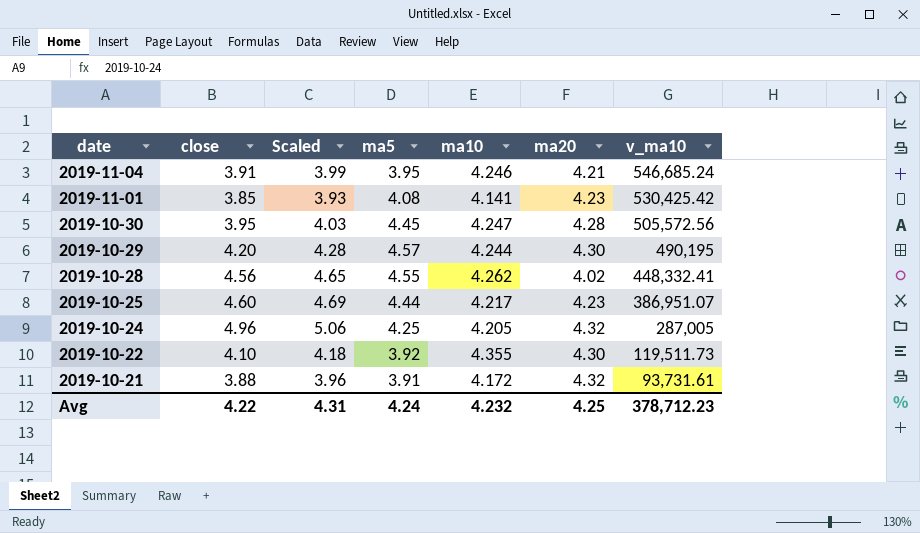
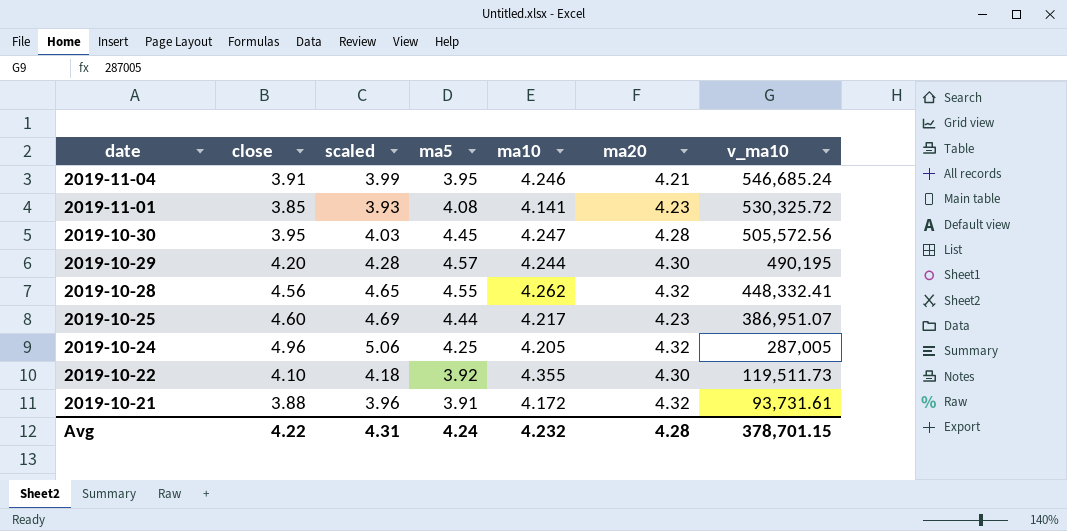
column name: Scaled -> scaled
2019-11-01 | v_ma10: 530,425.42 -> 530,325.72
2019-10-28 | ma20: 4.02 -> 4.32
Avg | ma20: 4.25 -> 4.28
Avg | v_ma10: 378,712.23 -> 378,701.15

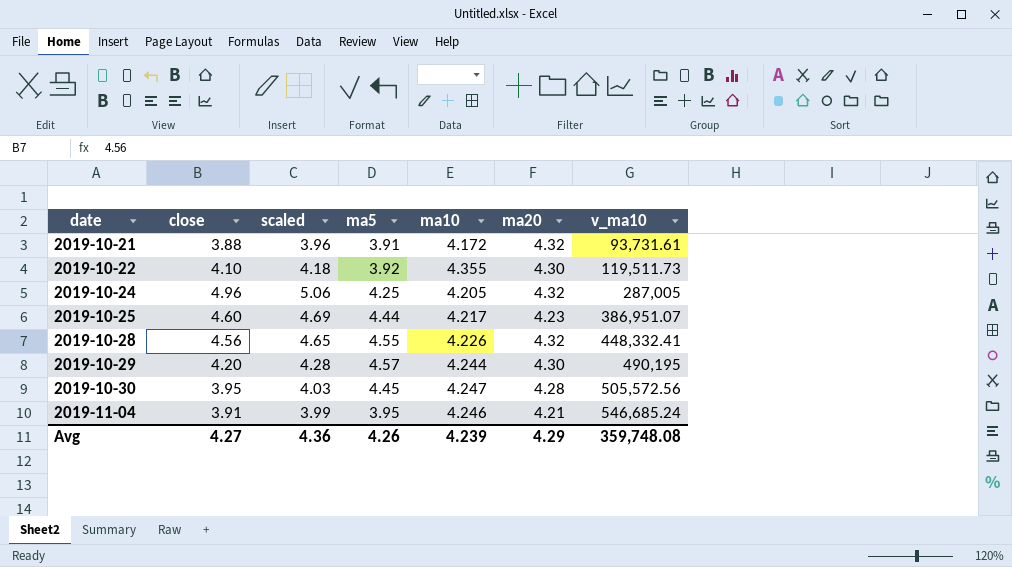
row order: date descending -> date ascending
row 2019-11-01: 3.85 | 3.93 | 4.08 | 4.141 | 4.23 | 530,325.72 -> none
2019-10-28 | ma10: 4.262 -> 4.226
Avg | close: 4.22 -> 4.27
Avg | scaled: 4.31 -> 4.36
Avg | ma5: 4.24 -> 4.26
Avg | ma10: 4.232 -> 4.239
Avg | ma20: 4.28 -> 4.29
Avg | v_ma10: 378,701.15 -> 359,748.08

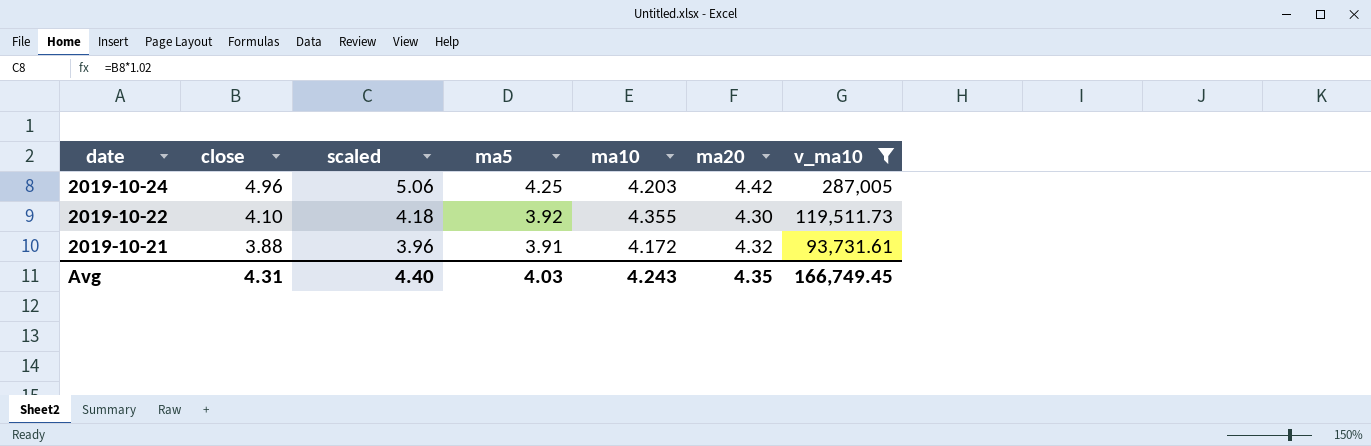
filter: none -> v_ma10 <= 287,005
row order: date ascending -> date descending
2019-10-24 | ma10: 4.205 -> 4.203
2019-10-24 | ma20: 4.32 -> 4.42
Avg | close: 4.27 -> 4.31
Avg | scaled: 4.36 -> 4.40
Avg | ma5: 4.26 -> 4.03
Avg | ma10: 4.239 -> 4.243
Avg | ma20: 4.29 -> 4.35
Avg | v_ma10: 359,748.08 -> 166,749.45

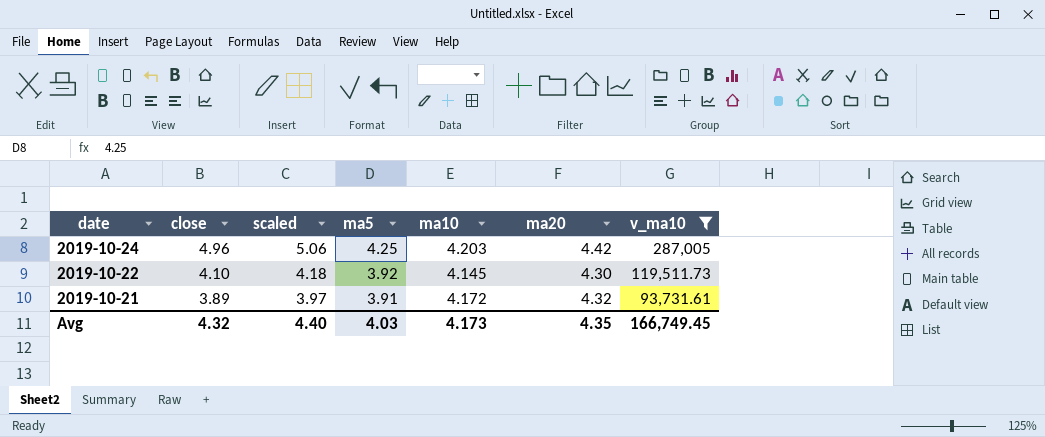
2019-10-22 | ma10: 4.355 -> 4.145
2019-10-21 | close: 3.88 -> 3.89
2019-10-21 | scaled: 3.96 -> 3.97
Avg | close: 4.31 -> 4.32
Avg | ma10: 4.243 -> 4.173

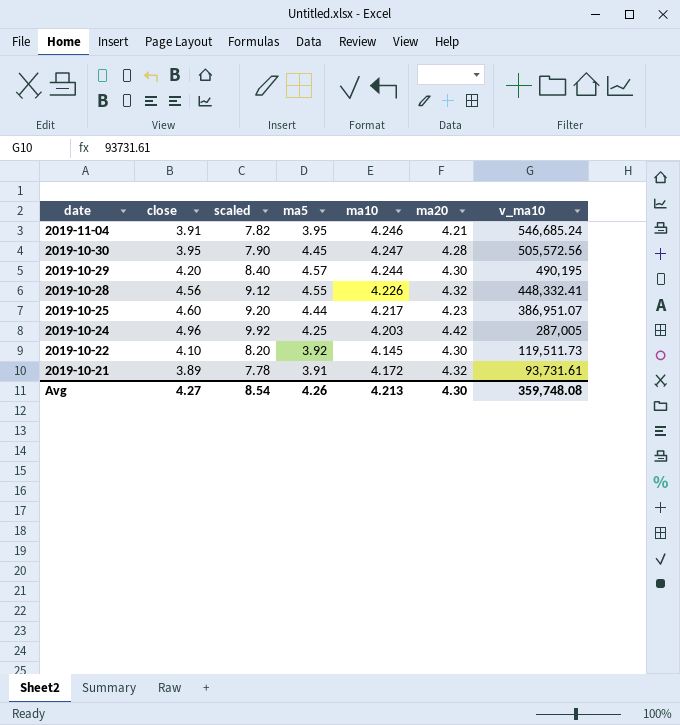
filter: v_ma10 <= 287,005 -> none
column scaled | formula: [close] * 1.02 -> [close] * 2
Avg | close: 4.32 -> 4.27
Avg | scaled: 4.40 -> 8.54
Avg | ma5: 4.03 -> 4.26
Avg | ma10: 4.173 -> 4.213
Avg | ma20: 4.35 -> 4.30
Avg | v_ma10: 166,749.45 -> 359,748.08

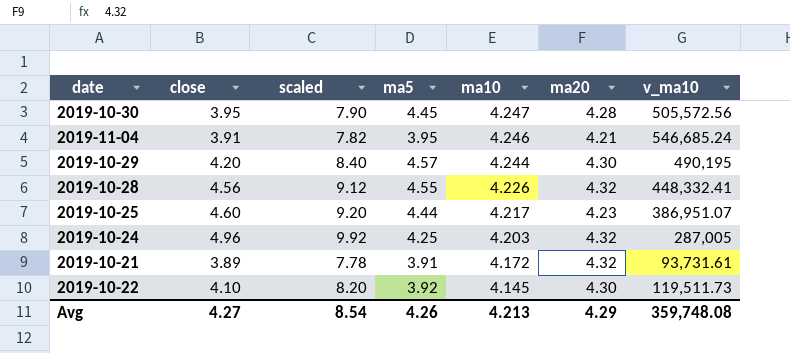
row order: date descending -> ma10 descending
2019-10-24 | ma20: 4.42 -> 4.32
Avg | ma20: 4.30 -> 4.29

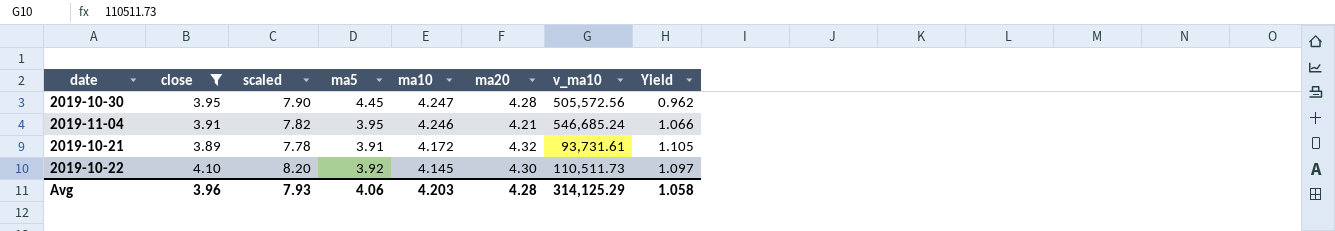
filter: none -> close <= 4.10
column Yield | formula: none -> [ma20] / [ma5]
2019-10-22 | v_ma10: 119,511.73 -> 110,511.73
Avg | close: 4.27 -> 3.96
Avg | scaled: 8.54 -> 7.93
Avg | ma5: 4.26 -> 4.06
Avg | ma10: 4.213 -> 4.203
Avg | ma20: 4.29 -> 4.28
Avg | v_ma10: 359,748.08 -> 314,125.29

